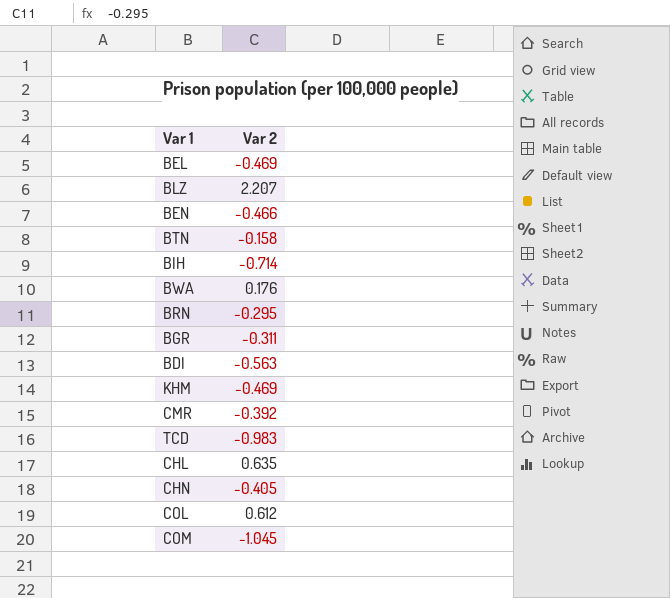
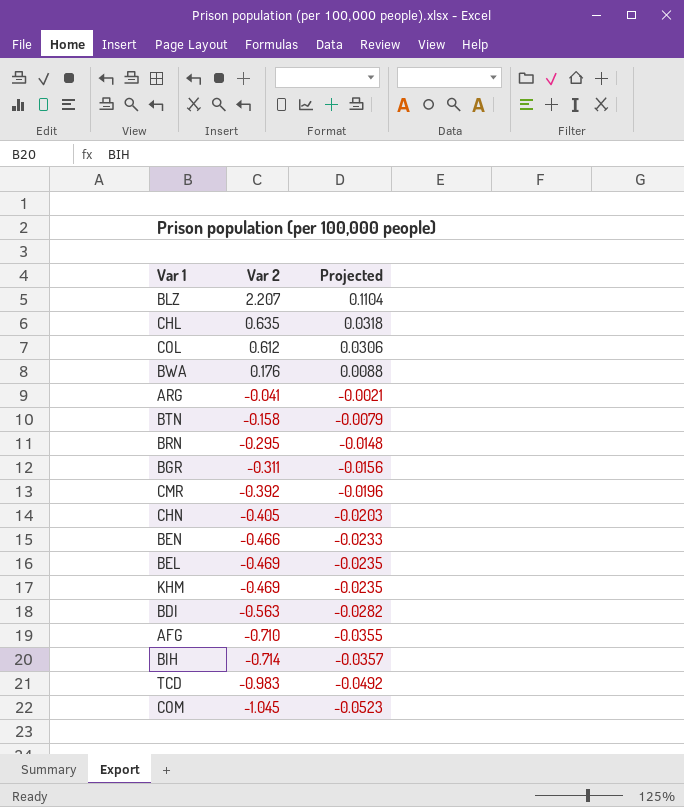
row order: none -> Var 2 descending
column Projected | formula: none -> [Var 2] * 0.05
row ARG: none -> -0.041 | -0.0021
row AFG: none -> -0.710 | -0.0355

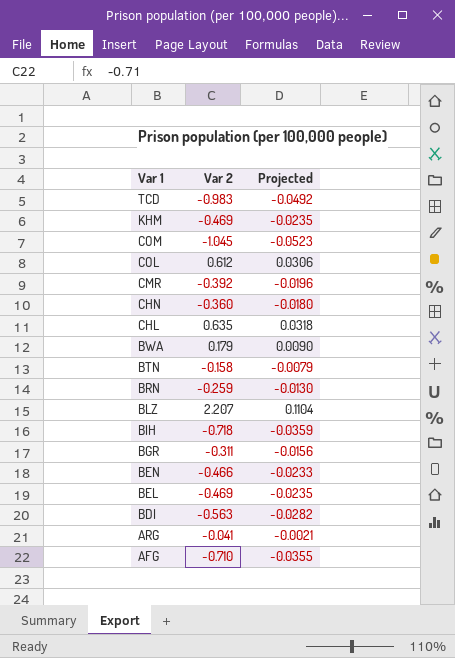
row order: Var 2 descending -> Var 1 descending
CHN | Var 2: -0.405 -> -0.360
CHN | Projected: -0.0203 -> -0.0180
BWA | Var 2: 0.176 -> 0.179
BWA | Projected: 0.0088 -> 0.0090
BRN | Var 2: -0.295 -> -0.259
BRN | Projected: -0.0148 -> -0.0130
BIH | Var 2: -0.714 -> -0.718
BIH | Projected: -0.0357 -> -0.0359

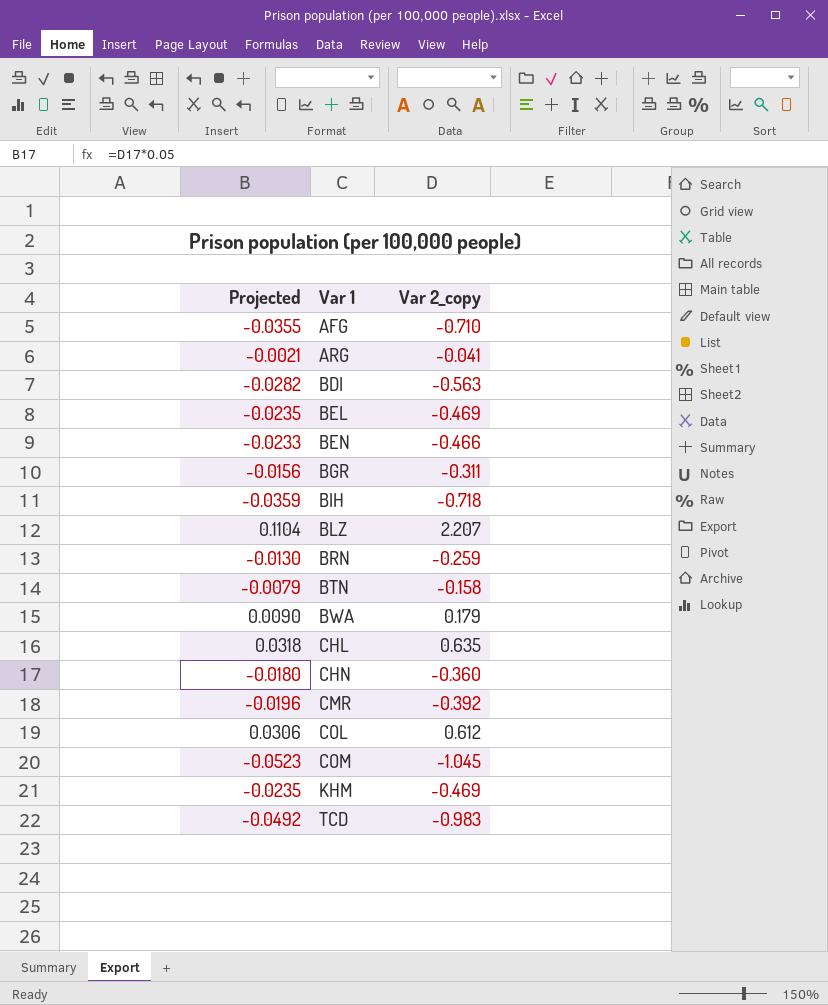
row order: Var 1 descending -> Var 1 ascending
column Projected | position: 3 -> 1
column name: Var 2 -> Var 2_copy

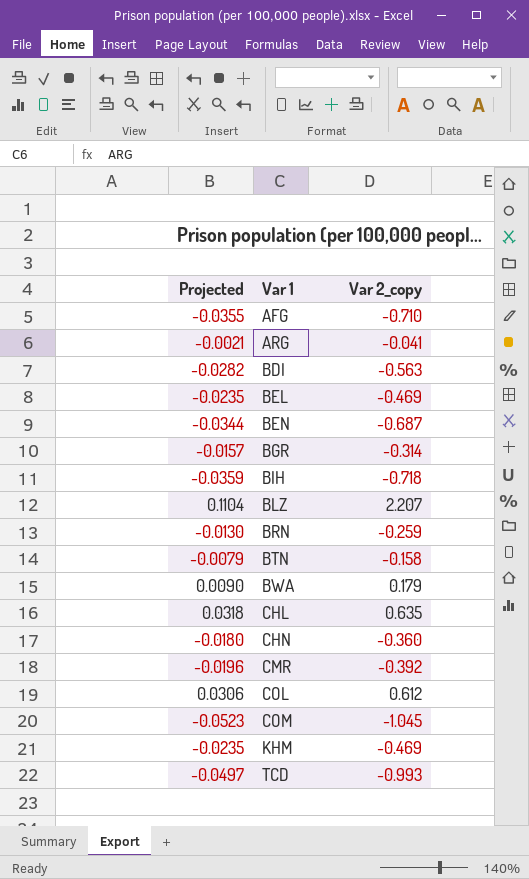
BEN | Projected: -0.0233 -> -0.0344
BEN | Var 2_copy: -0.466 -> -0.687
BGR | Projected: -0.0156 -> -0.0157
BGR | Var 2_copy: -0.311 -> -0.314
TCD | Projected: -0.0492 -> -0.0497
TCD | Var 2_copy: -0.983 -> -0.993

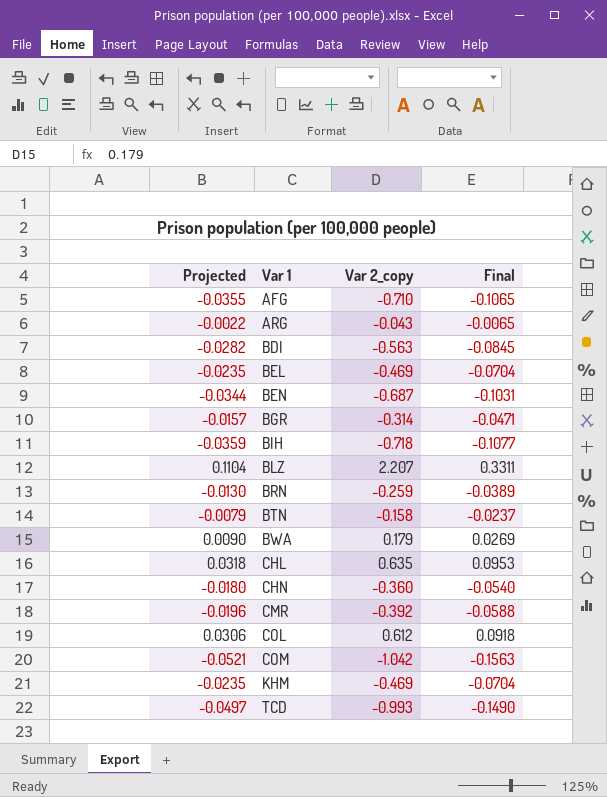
column Final | formula: none -> [Var 2_copy] * 0.15
ARG | Projected: -0.0021 -> -0.0022
ARG | Var 2_copy: -0.041 -> -0.043
COM | Projected: -0.0523 -> -0.0521
COM | Var 2_copy: -1.045 -> -1.042

